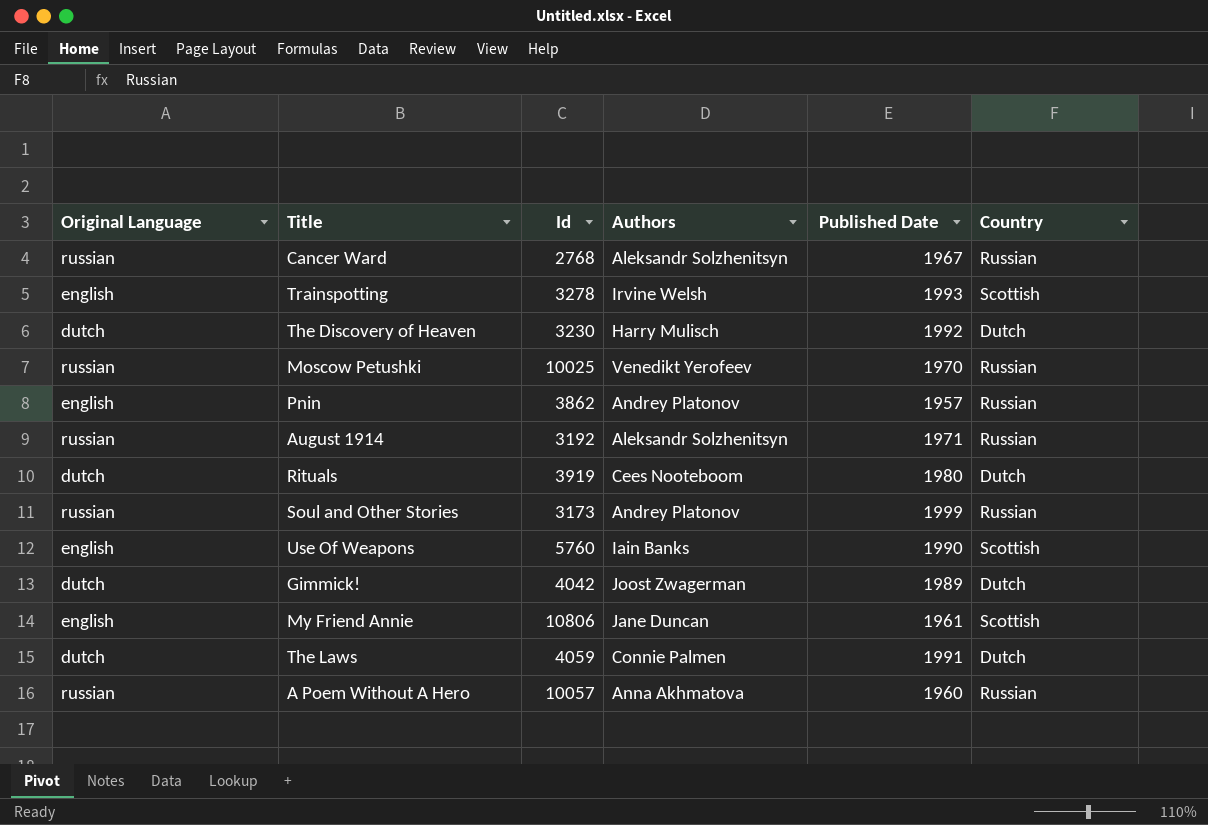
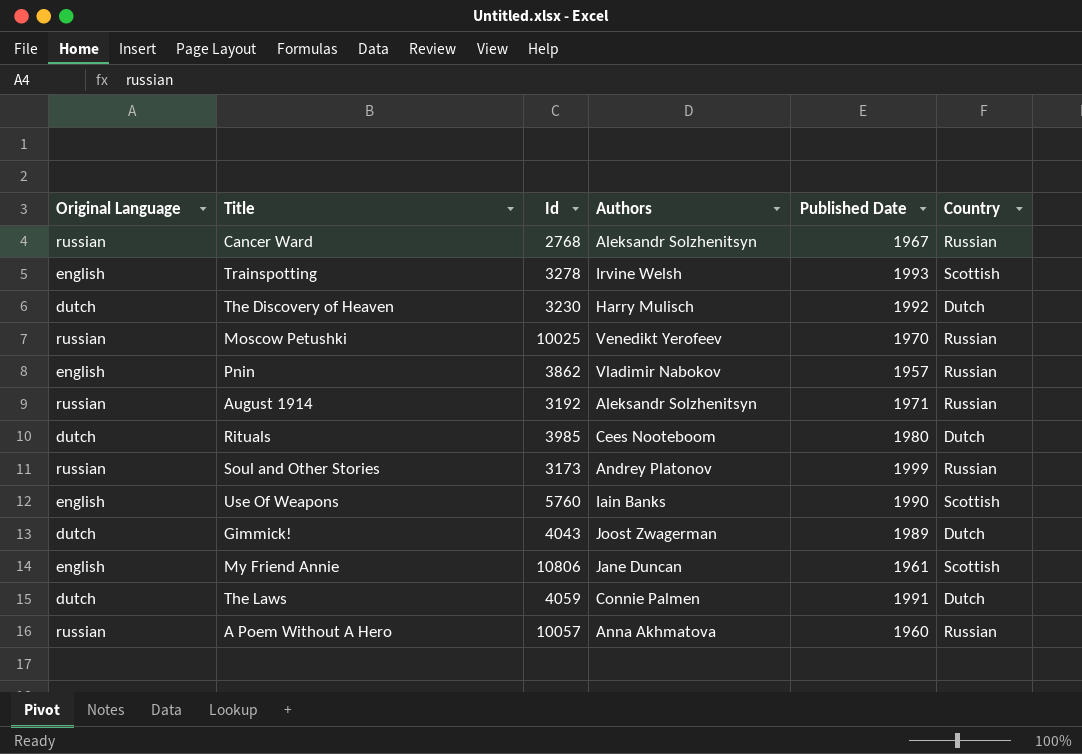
Pnin | Authors: Andrey Platonov -> Vladimir Nabokov
Rituals | Id: 3919 -> 3985
Gimmick! | Id: 4042 -> 4043

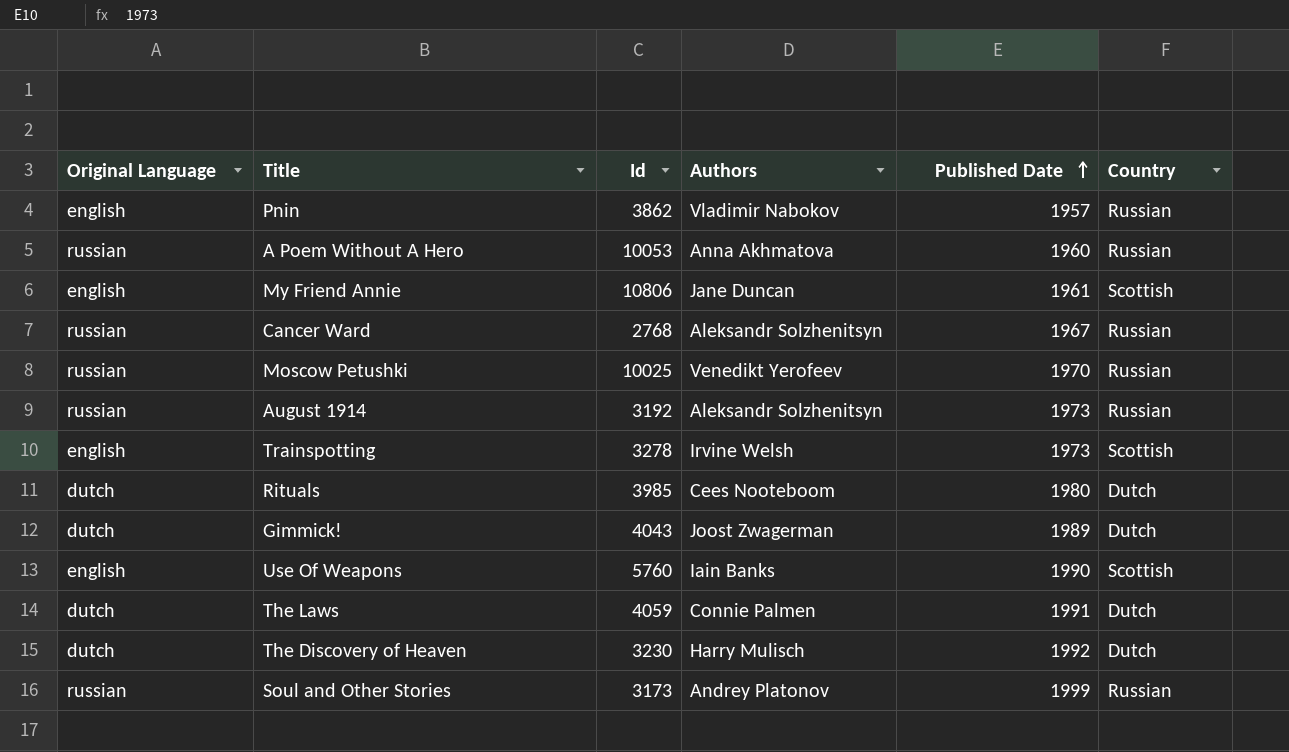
row order: none -> Published Date ascending
A Poem Without A Hero | Id: 10057 -> 10053
August 1914 | Published Date: 1971 -> 1973
Trainspotting | Published Date: 1993 -> 1973

